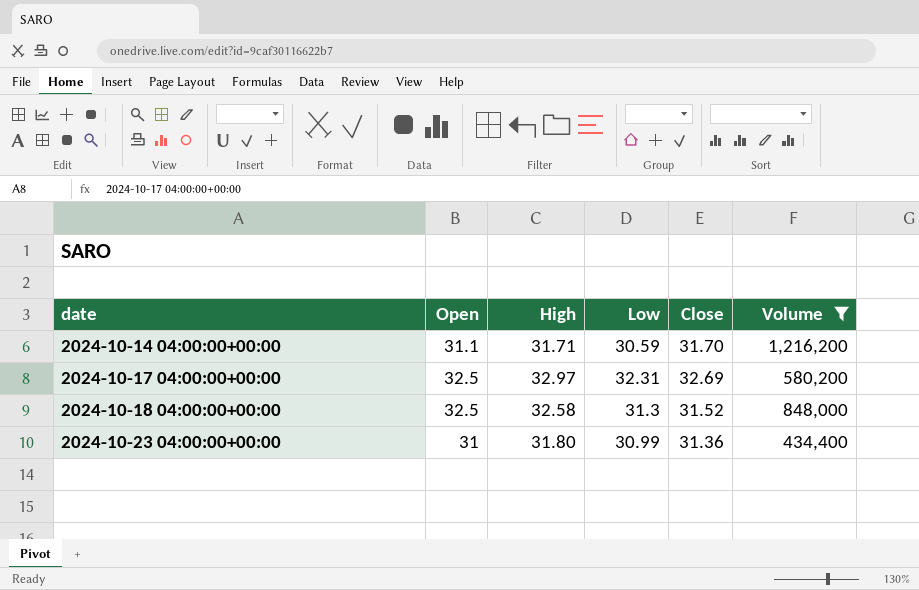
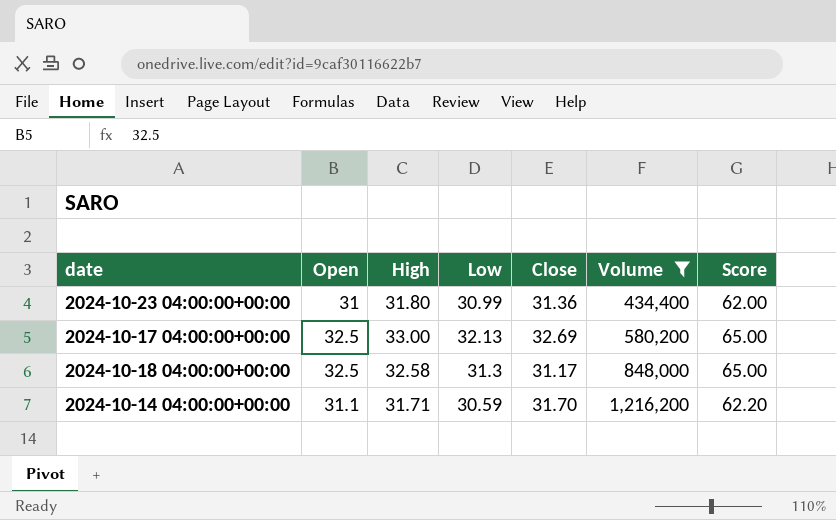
row order: date ascending -> Volume ascending
column Score | formula: none -> [Open] * 2
2024-10-17 04:00:00+00:00 | High: 32.97 -> 33.00
2024-10-17 04:00:00+00:00 | Low: 32.31 -> 32.13
2024-10-18 04:00:00+00:00 | Close: 31.52 -> 31.17

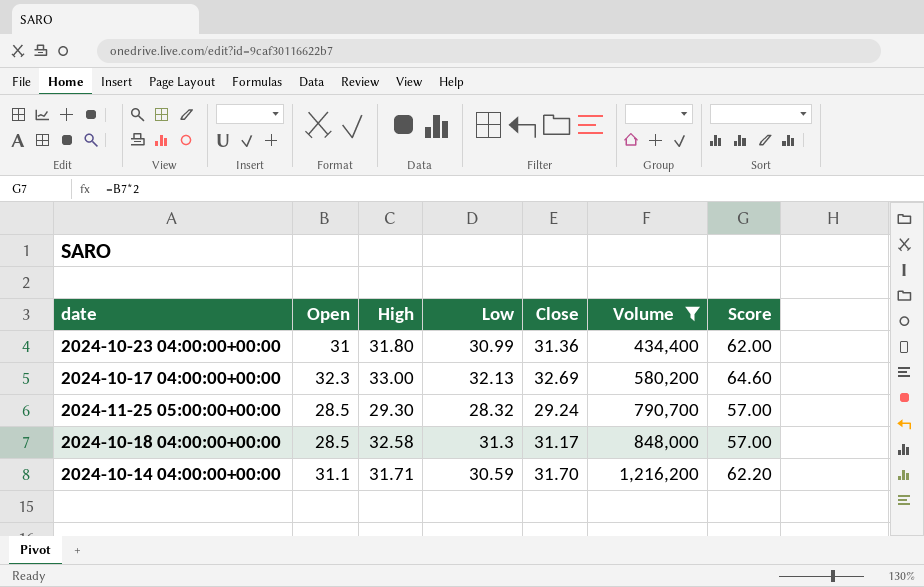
2024-10-17 04:00:00+00:00 | Open: 32.5 -> 32.3
2024-10-17 04:00:00+00:00 | Score: 65.00 -> 64.60
row 2024-11-25 05:00:00+00:00: none -> 28.5 | 29.30 | 28.32 | 29.24 | 790,700 | 57.00
2024-10-18 04:00:00+00:00 | Open: 32.5 -> 28.5
2024-10-18 04:00:00+00:00 | Score: 65.00 -> 57.00

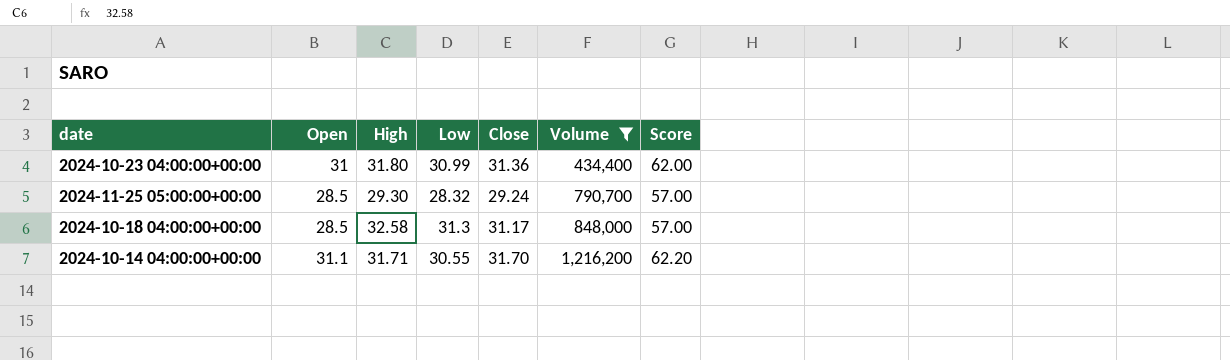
row 2024-10-17 04:00:00+00:00: 32.3 | 33.00 | 32.13 | 32.69 | 580,200 | 64.60 -> none
2024-10-14 04:00:00+00:00 | Low: 30.59 -> 30.55

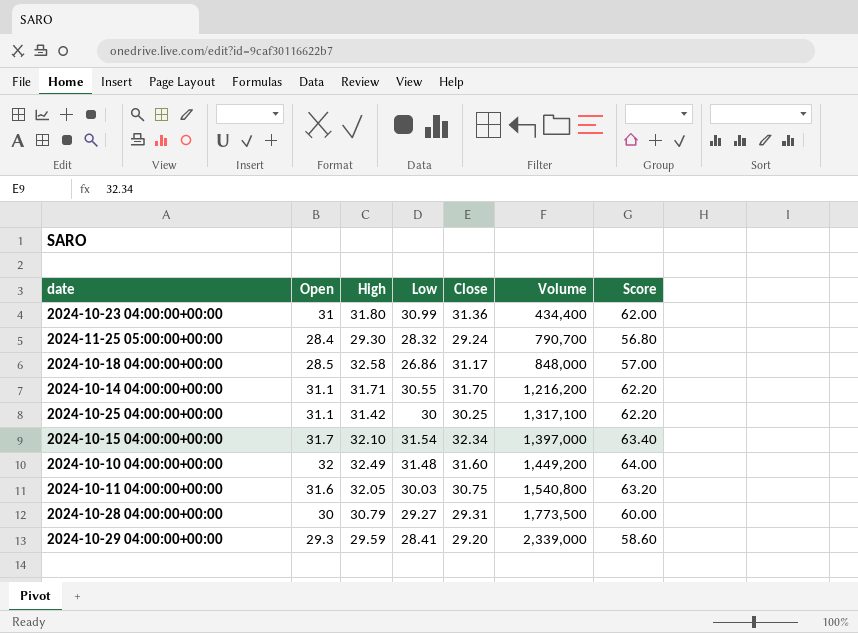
filter: Volume <= 1,216,200 -> none
2024-11-25 05:00:00+00:00 | Open: 28.5 -> 28.4
2024-11-25 05:00:00+00:00 | Score: 57.00 -> 56.80
2024-10-18 04:00:00+00:00 | Low: 31.3 -> 26.86

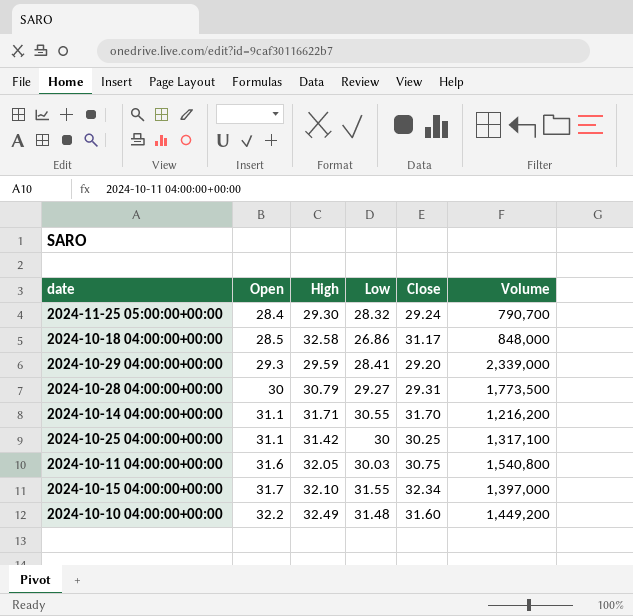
row order: Volume ascending -> Open ascending
column Score | formula: [Open] * 2 -> none
row 2024-10-23 04:00:00+00:00: 31 | 31.80 | 30.99 | 31.36 | 434,400 | 62.00 -> none
2024-10-15 04:00:00+00:00 | Low: 31.54 -> 31.55
2024-10-10 04:00:00+00:00 | Open: 32 -> 32.2

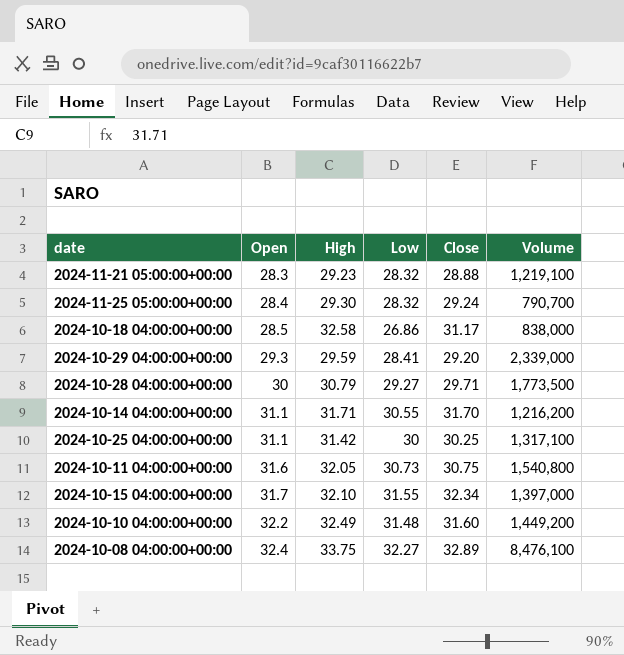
row 2024-11-21 05:00:00+00:00: none -> 28.3 | 29.23 | 28.32 | 28.88 | 1,219,100
2024-10-18 04:00:00+00:00 | Volume: 848,000 -> 838,000
2024-10-28 04:00:00+00:00 | Close: 29.31 -> 29.71
2024-10-11 04:00:00+00:00 | Low: 30.03 -> 30.73
row 2024-10-08 04:00:00+00:00: none -> 32.4 | 33.75 | 32.27 | 32.89 | 8,476,100

